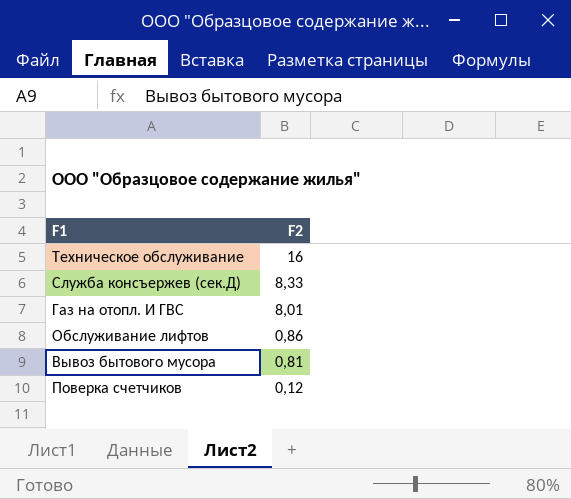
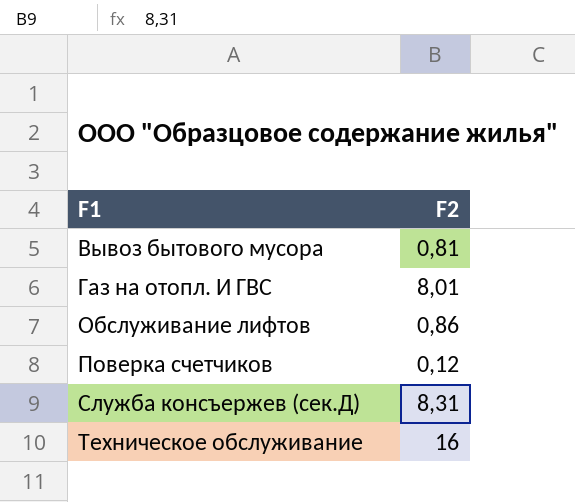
row order: F2 descending -> F1 ascending
Служба консъержев (сек.Д) | F2: 8,33 -> 8,31

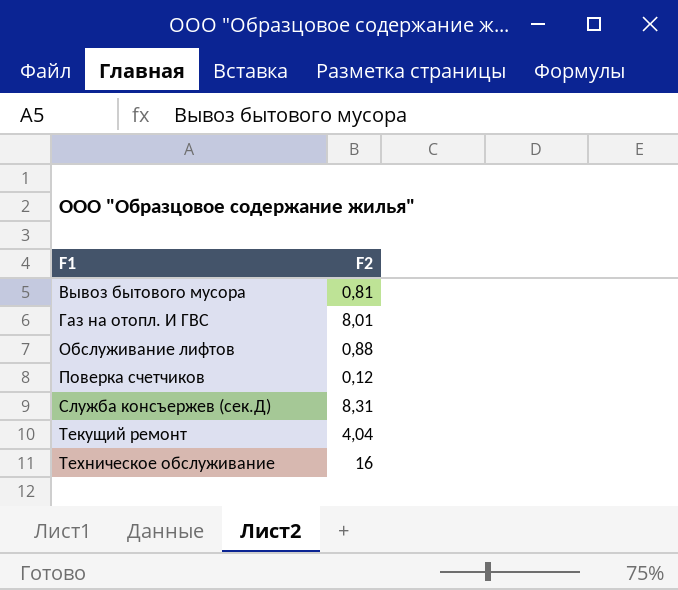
Обслуживание лифтов | F2: 0,86 -> 0,88
row Текущий ремонт: none -> 4,04

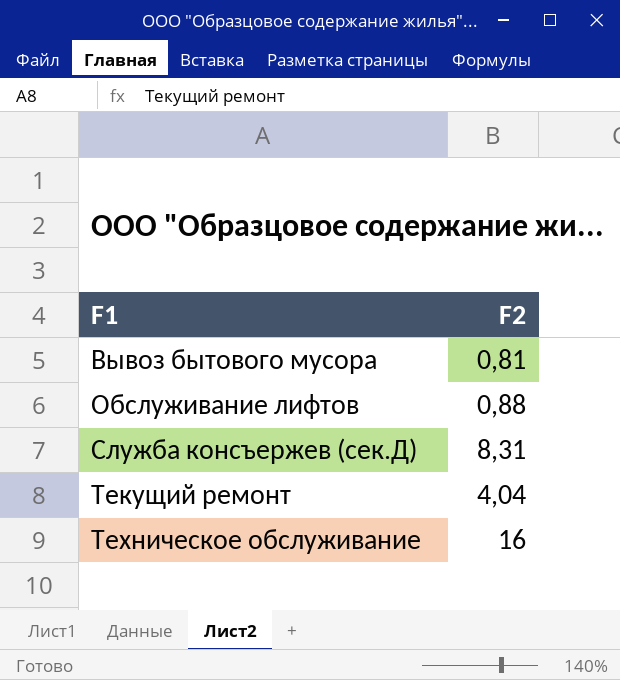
row Газ на отопл. И ГВС: 8,01 -> none
row Поверка счетчиков: 0,12 -> none

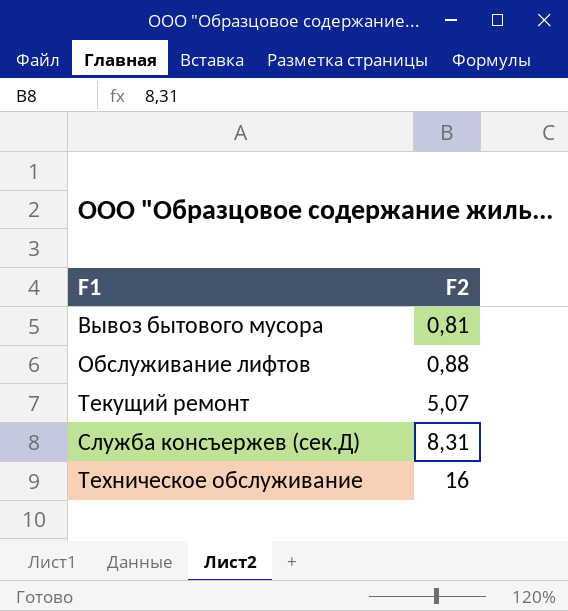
row order: F1 ascending -> F2 ascending
Текущий ремонт | F2: 4,04 -> 5,07

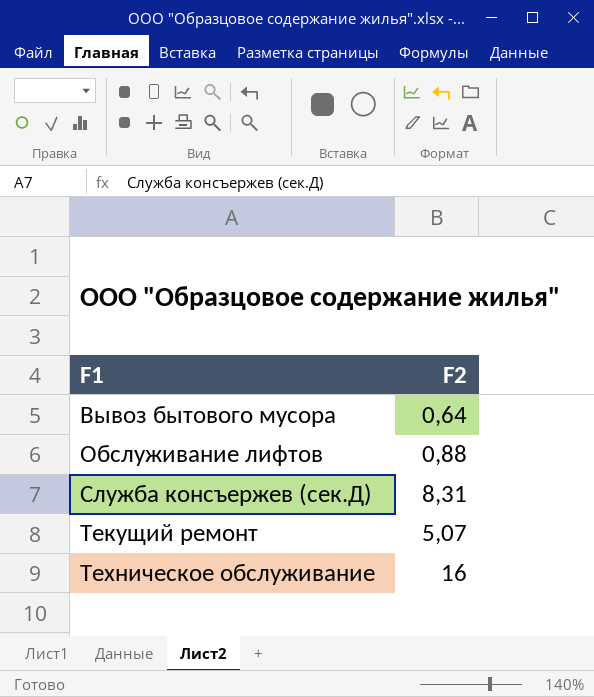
row order: F2 ascending -> F1 ascending
Вывоз бытового мусора | F2: 0,81 -> 0,64

